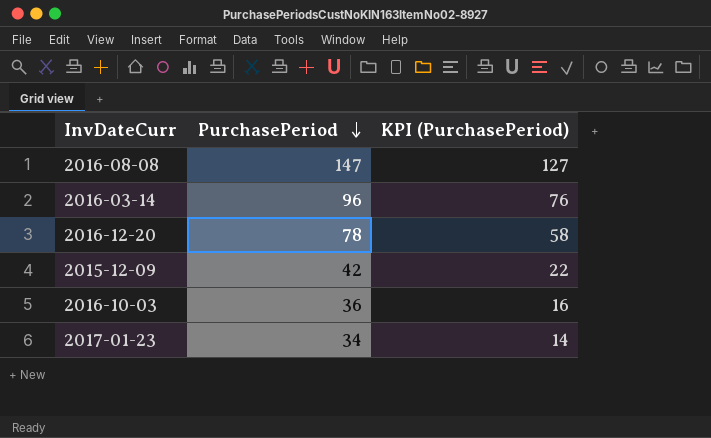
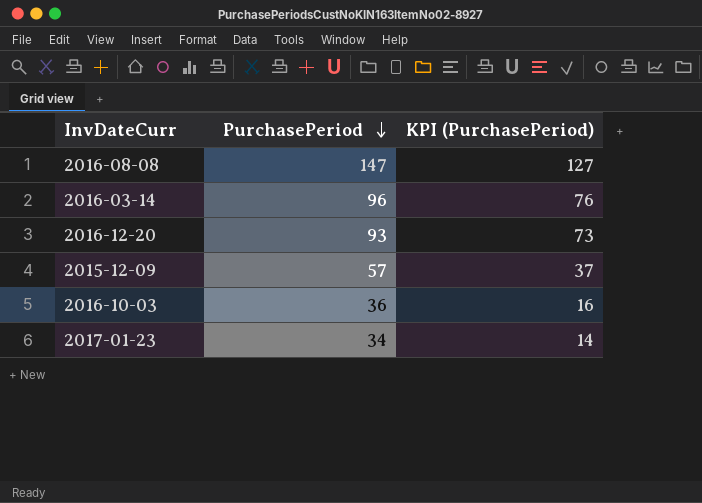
2016-12-20 | PurchasePeriod: 78 -> 93
2016-12-20 | KPI (PurchasePeriod): 58 -> 73
2015-12-09 | PurchasePeriod: 42 -> 57
2015-12-09 | KPI (PurchasePeriod): 22 -> 37

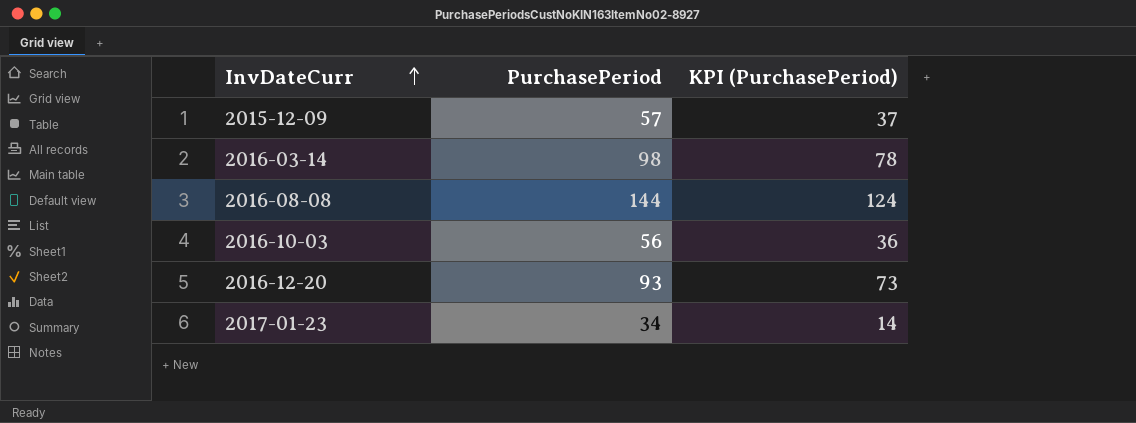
row order: PurchasePeriod descending -> InvDateCurr ascending
2016-03-14 | PurchasePeriod: 96 -> 98
2016-03-14 | KPI (PurchasePeriod): 76 -> 78
2016-08-08 | PurchasePeriod: 147 -> 144
2016-08-08 | KPI (PurchasePeriod): 127 -> 124
2016-10-03 | PurchasePeriod: 36 -> 56
2016-10-03 | KPI (PurchasePeriod): 16 -> 36

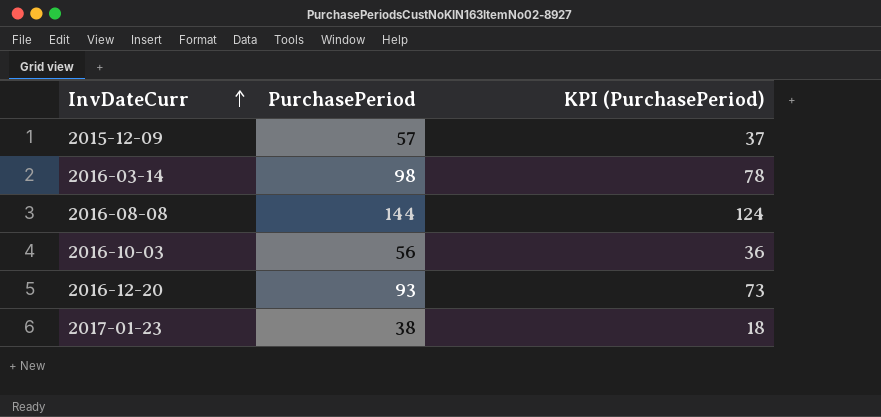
2017-01-23 | PurchasePeriod: 34 -> 38
2017-01-23 | KPI (PurchasePeriod): 14 -> 18

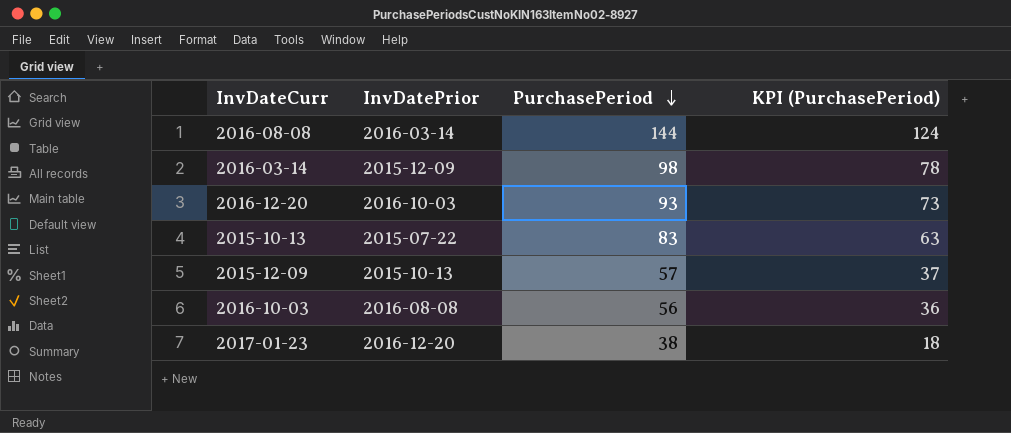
row order: InvDateCurr ascending -> PurchasePeriod descending
column InvDatePrior | position: none -> 2
row 2015-10-13: none -> 2015-07-22 | 83 | 63

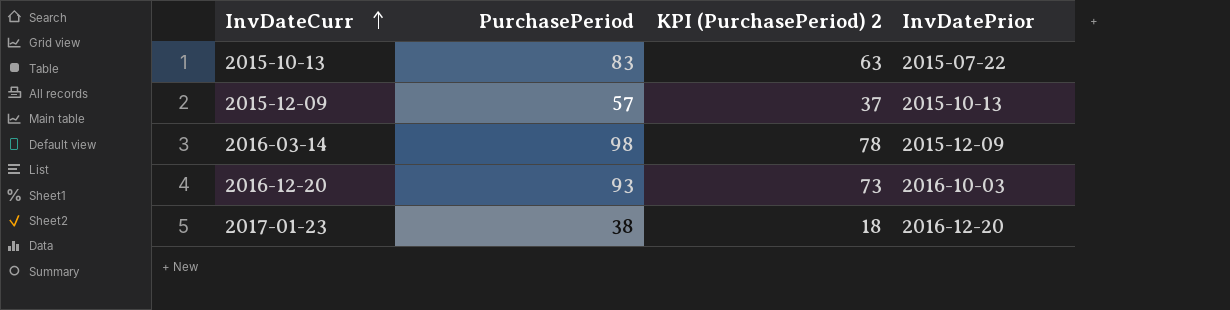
row order: PurchasePeriod descending -> InvDateCurr ascending
column name: KPI (PurchasePeriod) -> KPI (PurchasePeriod) 2
column InvDatePrior | position: 2 -> 4
row 2016-08-08: 2016-03-14 | 144 | 124 -> none
row 2016-10-03: 2016-08-08 | 56 | 36 -> none

